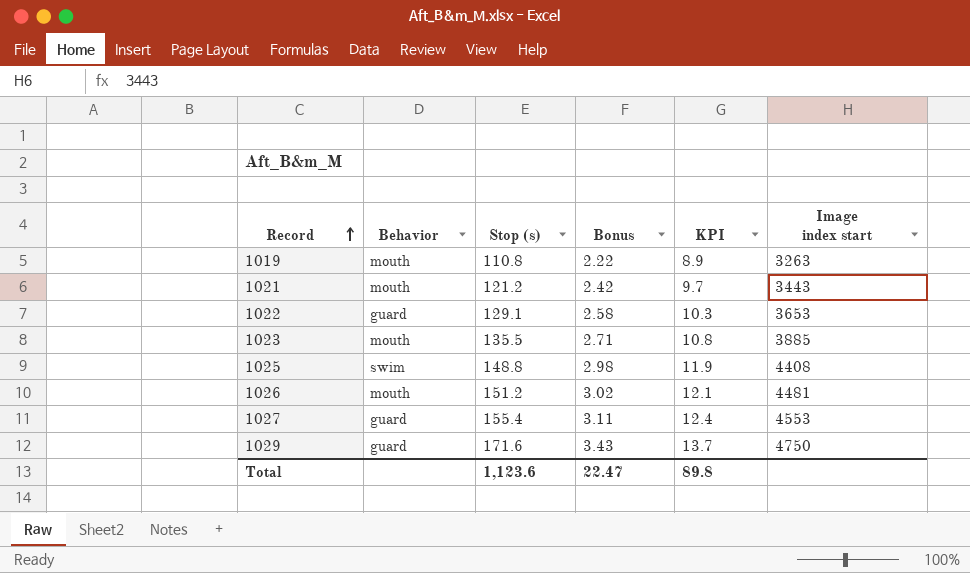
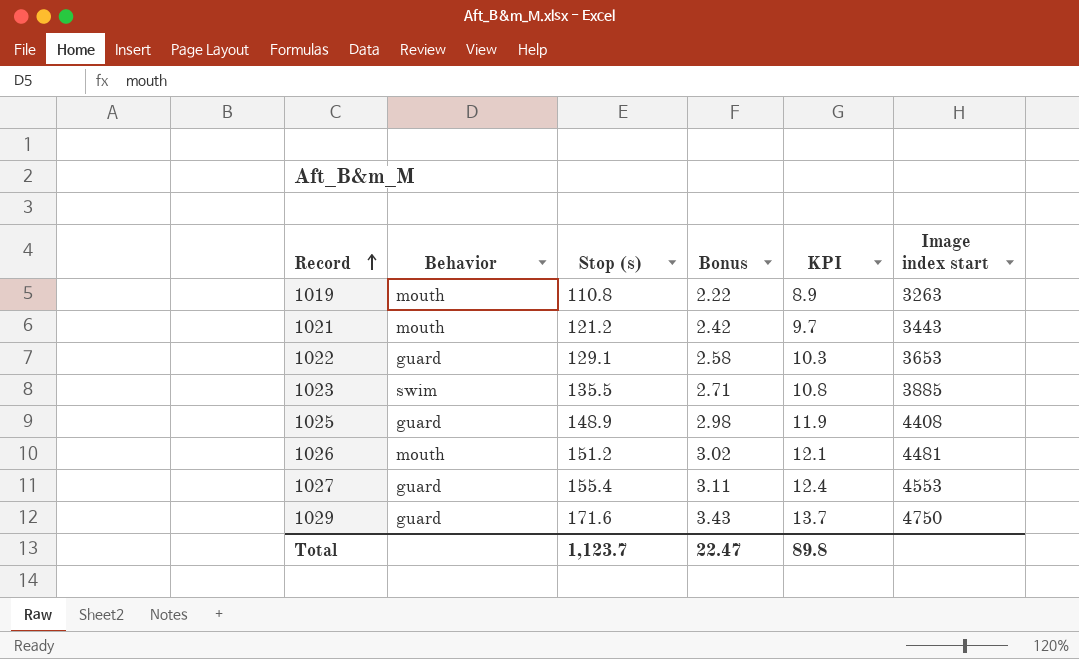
1023 | Behavior: mouth -> swim
1025 | Behavior: swim -> guard
1025 | Stop (s): 148.8 -> 148.9
Total | Stop (s): 1,123.6 -> 1,123.7

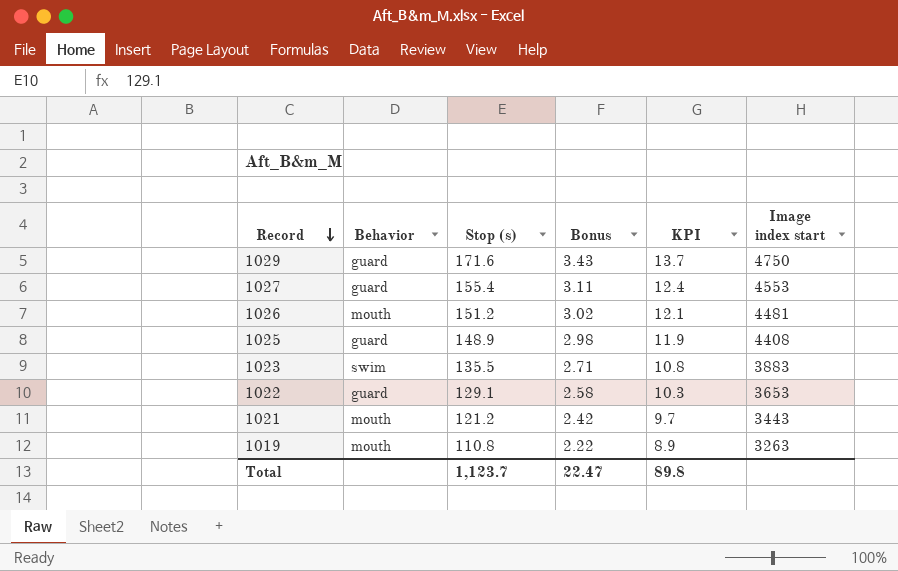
row order: Record ascending -> Record descending
1023 | Image index start: 3885 -> 3883

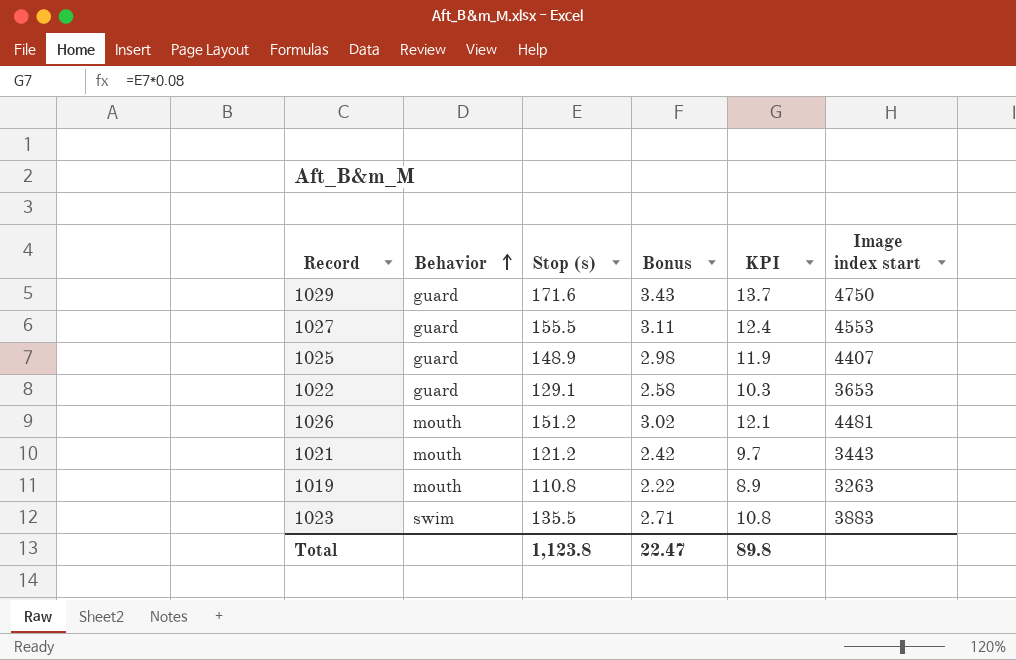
row order: Record descending -> Behavior ascending
1027 | Stop (s): 155.4 -> 155.5
1025 | Image index start: 4408 -> 4407
Total | Stop (s): 1,123.7 -> 1,123.8

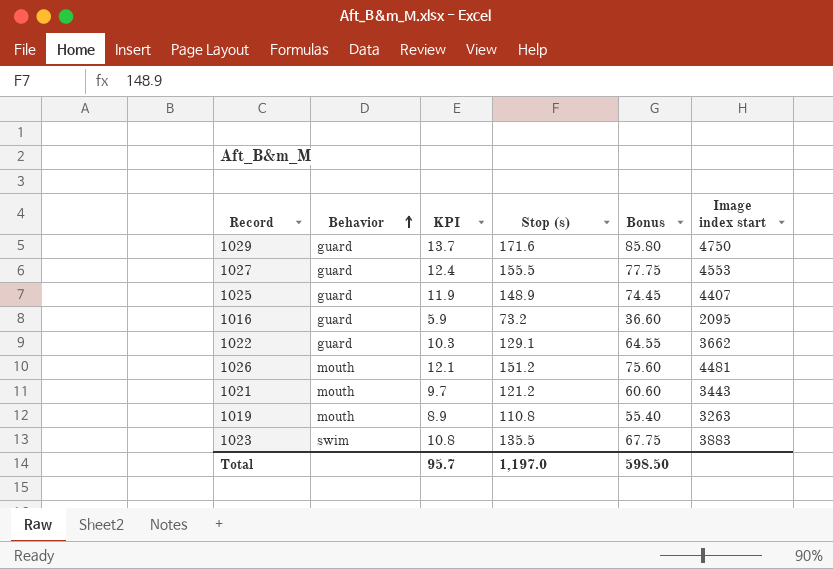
column KPI | position: 5 -> 3
column Bonus | formula: [Stop (s)] * 0.02 -> [Stop (s)] * 0.5
row 1016: none -> guard | 5.9 | 73.2 | 36.60 | 2095
1022 | Image index start: 3653 -> 3662
Total | KPI: 89.8 -> 95.7
Total | Stop (s): 1,123.8 -> 1,197.0
Total | Bonus: 22.47 -> 598.50

